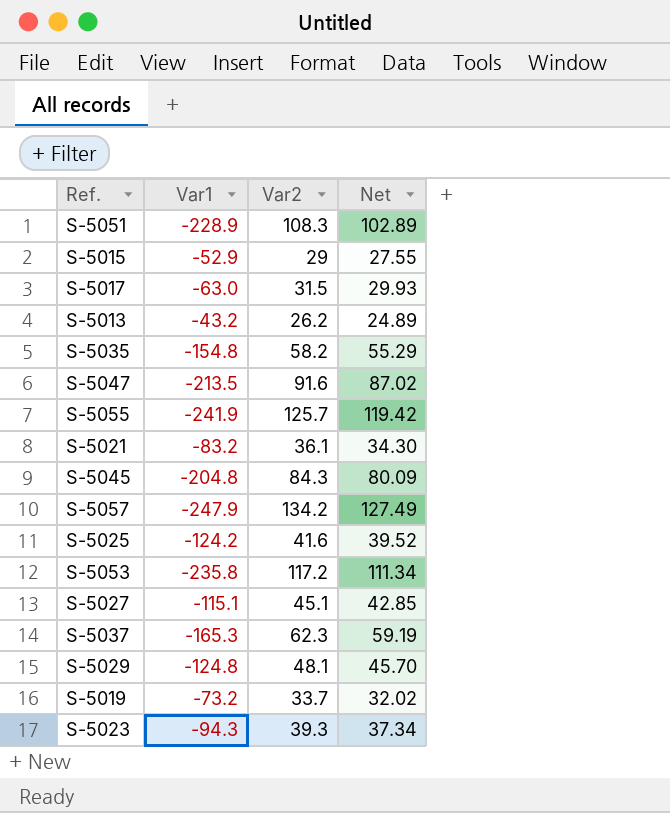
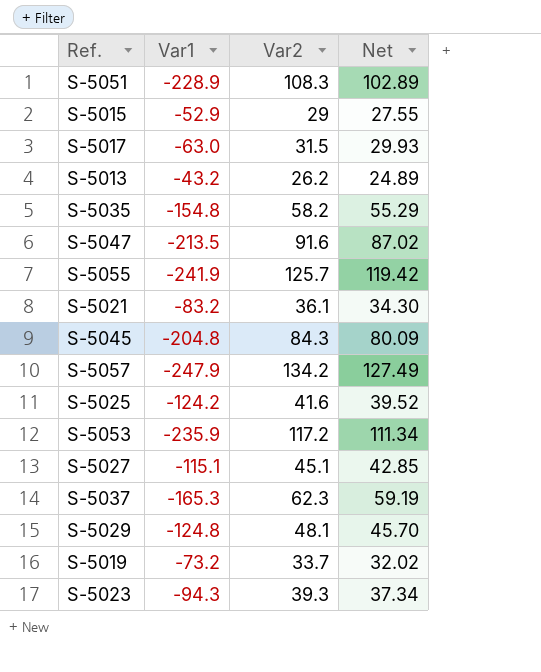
S-5053 | Var1: -235.8 -> -235.9

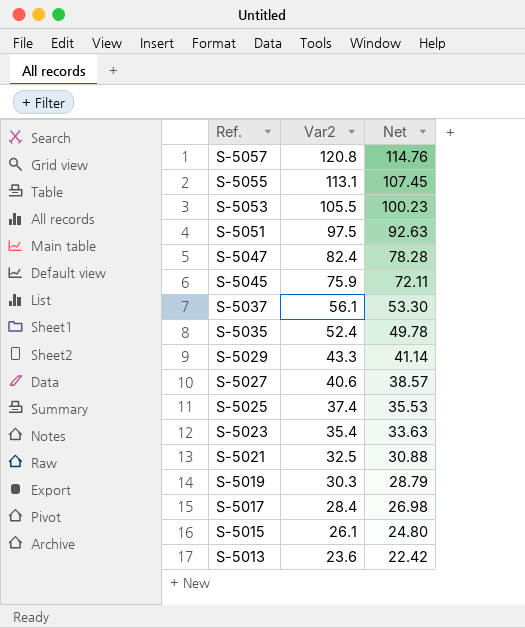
row order: none -> Ref. descending
column Var1 | position: 2 -> none
S-5057 | Var2: 134.2 -> 120.8
S-5057 | Net: 127.49 -> 114.76
S-5055 | Var2: 125.7 -> 113.1
S-5055 | Net: 119.42 -> 107.45
S-5053 | Var2: 117.2 -> 105.5
S-5053 | Net: 111.34 -> 100.23
S-5051 | Var2: 108.3 -> 97.5
S-5051 | Net: 102.89 -> 92.63
S-5047 | Var2: 91.6 -> 82.4
S-5047 | Net: 87.02 -> 78.28
S-5045 | Var2: 84.3 -> 75.9
S-5045 | Net: 80.09 -> 72.11
S-5037 | Var2: 62.3 -> 56.1
S-5037 | Net: 59.19 -> 53.30
S-5035 | Var2: 58.2 -> 52.4
S-5035 | Net: 55.29 -> 49.78
S-5029 | Var2: 48.1 -> 43.3
S-5029 | Net: 45.70 -> 41.14
S-5027 | Var2: 45.1 -> 40.6
S-5027 | Net: 42.85 -> 38.57
S-5025 | Var2: 41.6 -> 37.4
S-5025 | Net: 39.52 -> 35.53
S-5023 | Var2: 39.3 -> 35.4
S-5023 | Net: 37.34 -> 33.63
S-5021 | Var2: 36.1 -> 32.5
S-5021 | Net: 34.30 -> 30.88
S-5019 | Var2: 33.7 -> 30.3
S-5019 | Net: 32.02 -> 28.79
S-5017 | Var2: 31.5 -> 28.4
S-5017 | Net: 29.93 -> 26.98
S-5015 | Var2: 29 -> 26.1
S-5015 | Net: 27.55 -> 24.80
S-5013 | Var2: 26.2 -> 23.6
S-5013 | Net: 24.89 -> 22.42

